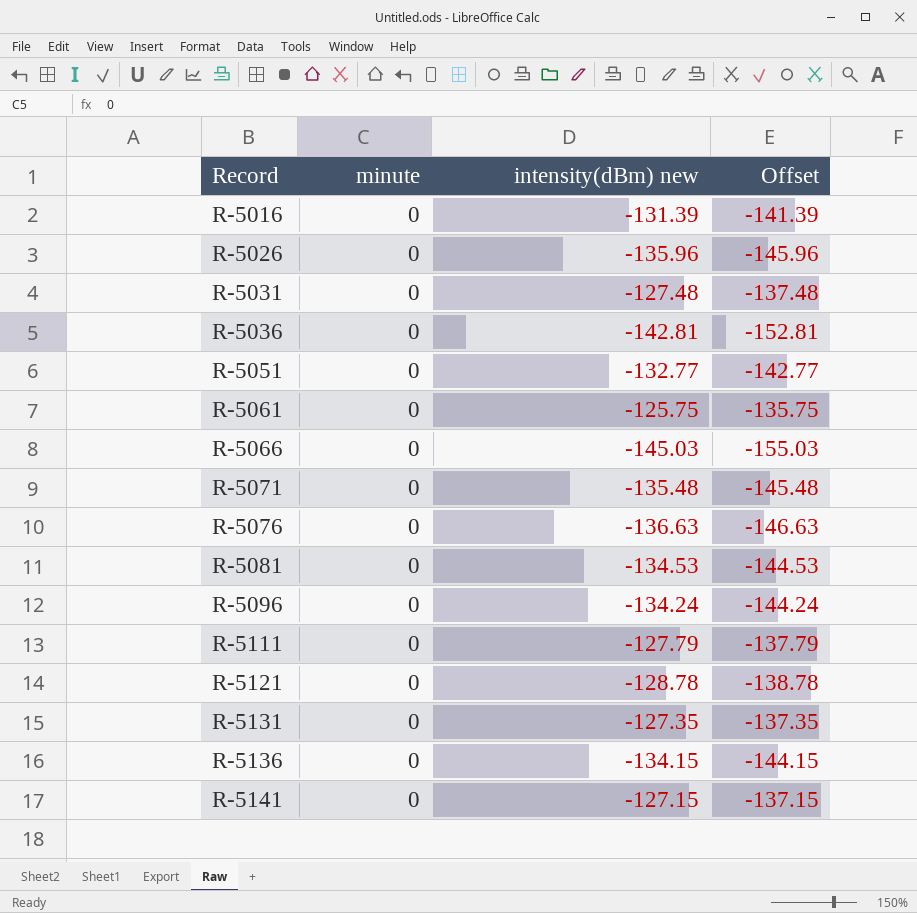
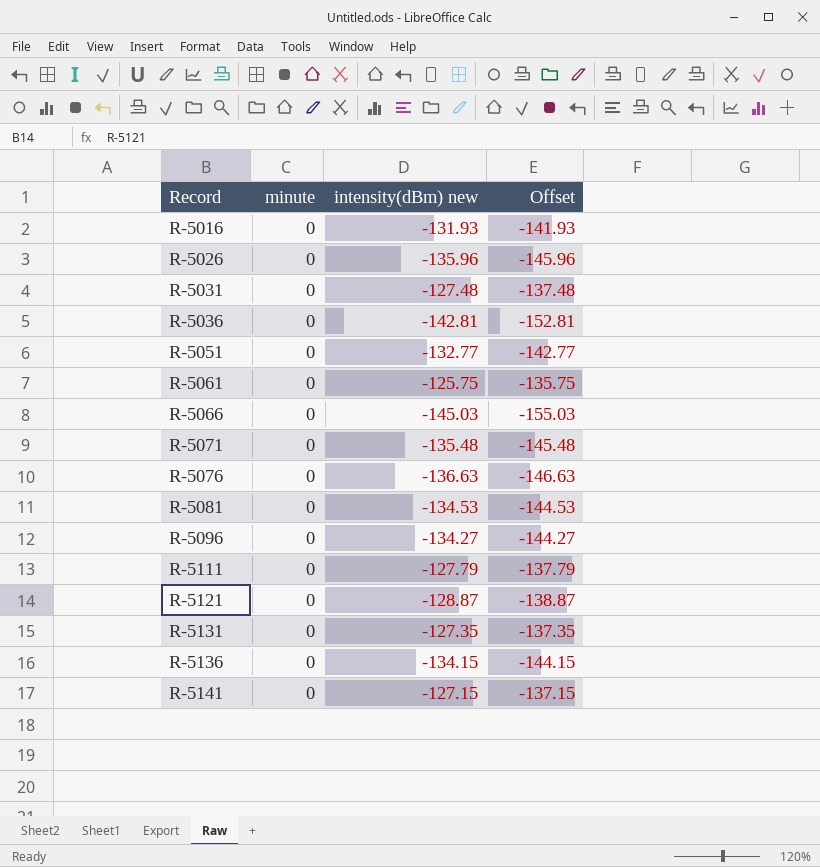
R-5016 | intensity(dBm) new: -131.39 -> -131.93
R-5016 | Offset: -141.39 -> -141.93
R-5096 | intensity(dBm) new: -134.24 -> -134.27
R-5096 | Offset: -144.24 -> -144.27
R-5121 | intensity(dBm) new: -128.78 -> -128.87
R-5121 | Offset: -138.78 -> -138.87

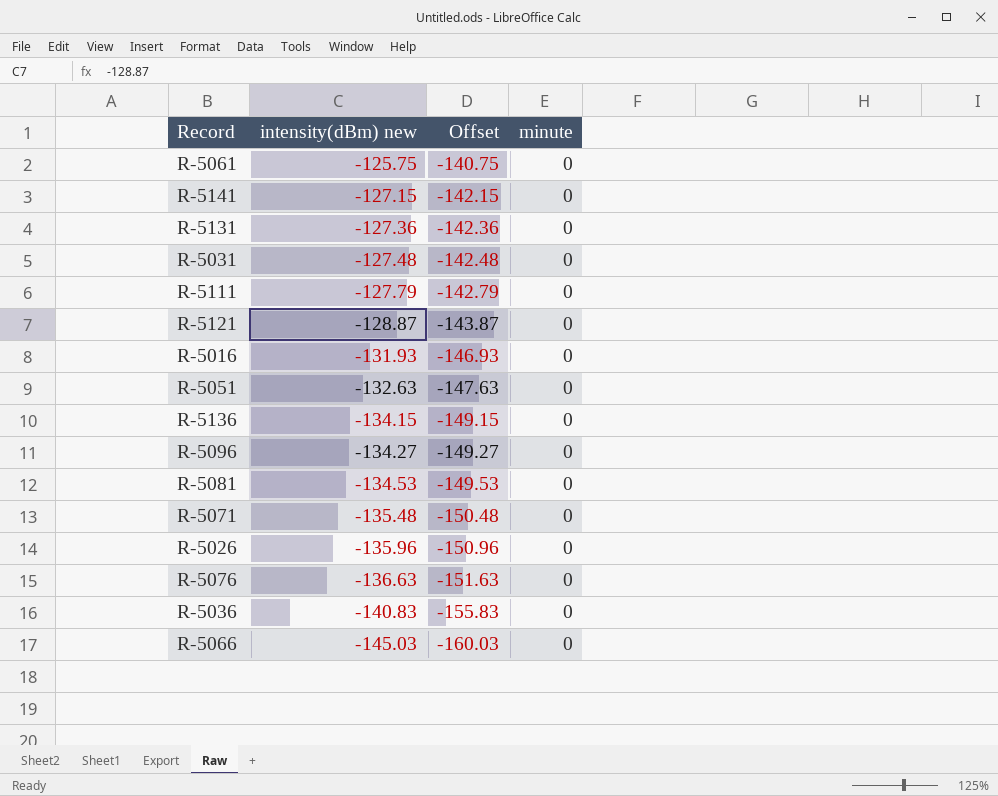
row order: Record ascending -> intensity(dBm) new descending
column Offset | formula: [intensity(dBm) new] - 10 -> [intensity(dBm) new] - 15
column minute | position: 2 -> 4
R-5131 | intensity(dBm) new: -127.35 -> -127.36
R-5051 | intensity(dBm) new: -132.77 -> -132.63
R-5036 | intensity(dBm) new: -142.81 -> -140.83

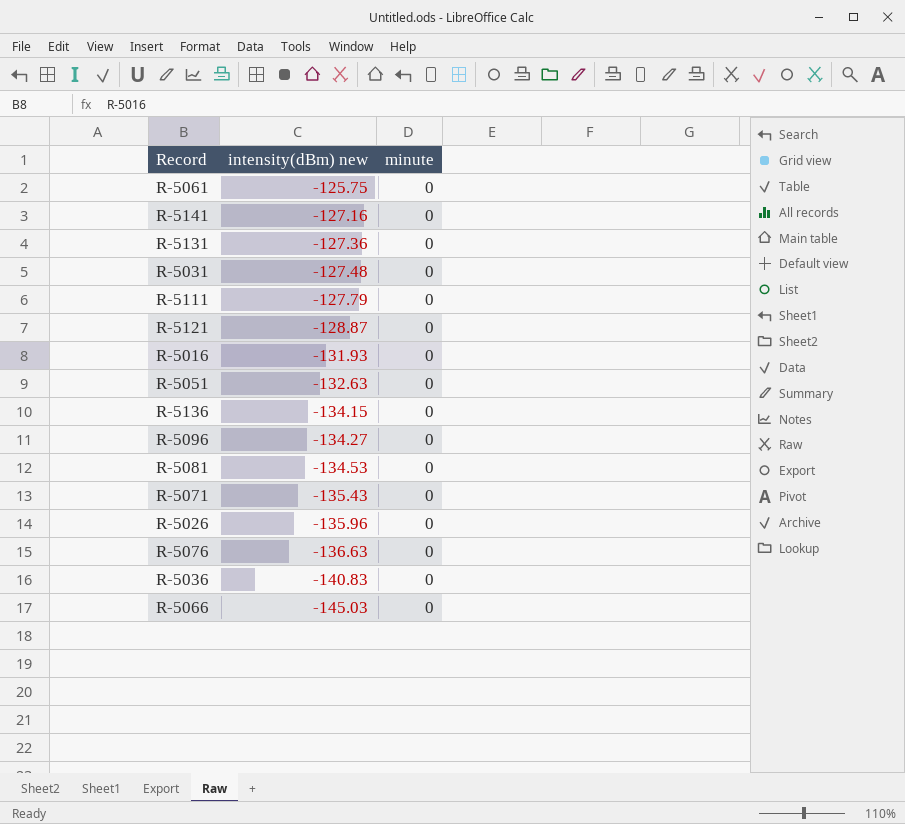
column Offset | formula: [intensity(dBm) new] - 15 -> none
R-5141 | intensity(dBm) new: -127.15 -> -127.16
R-5071 | intensity(dBm) new: -135.48 -> -135.43

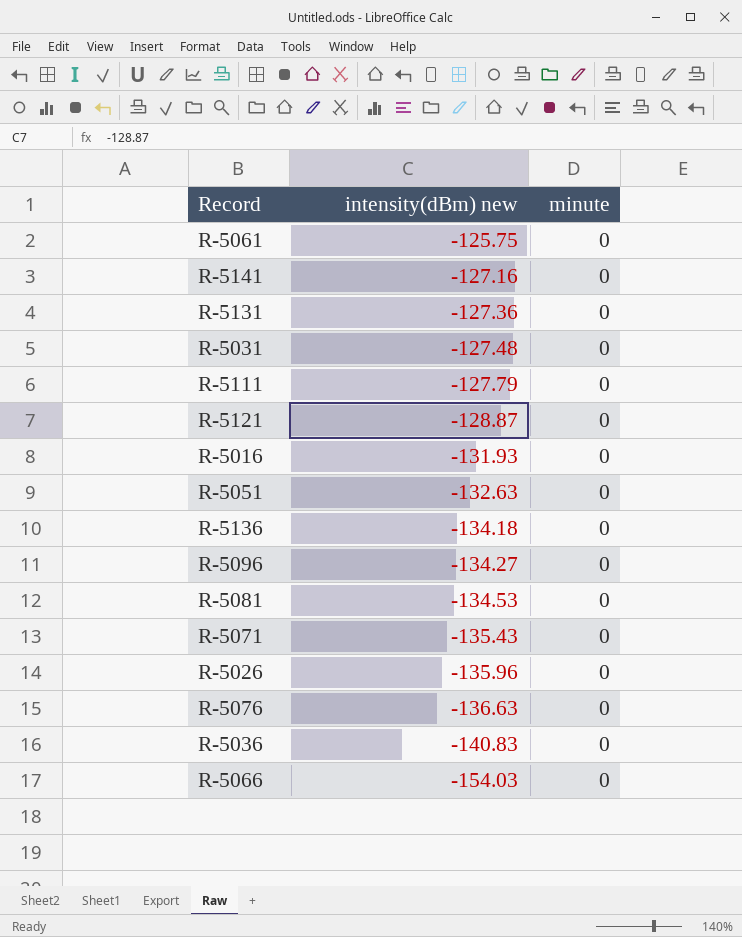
R-5136 | intensity(dBm) new: -134.15 -> -134.18
R-5066 | intensity(dBm) new: -145.03 -> -154.03

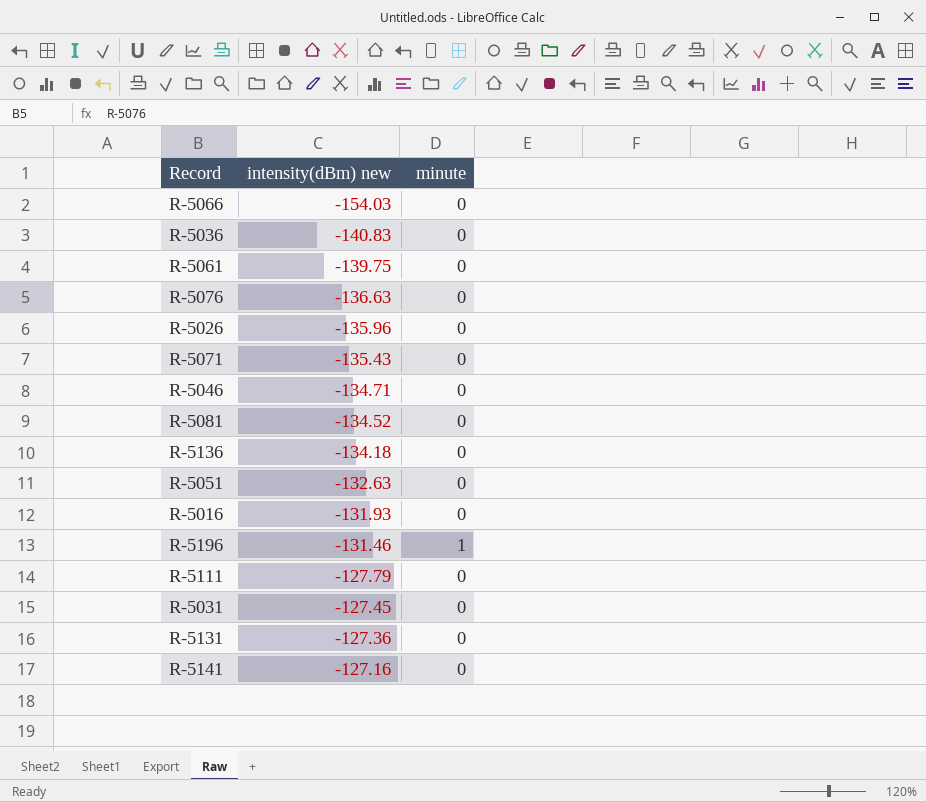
row order: intensity(dBm) new descending -> intensity(dBm) new ascending
row R-5121: -128.87 | 0 -> none
row R-5096: -134.27 | 0 -> none
R-5061 | intensity(dBm) new: -125.75 -> -139.75
row R-5046: none -> -134.71 | 0
R-5081 | intensity(dBm) new: -134.53 -> -134.52
row R-5196: none -> -131.46 | 1
R-5031 | intensity(dBm) new: -127.48 -> -127.45

